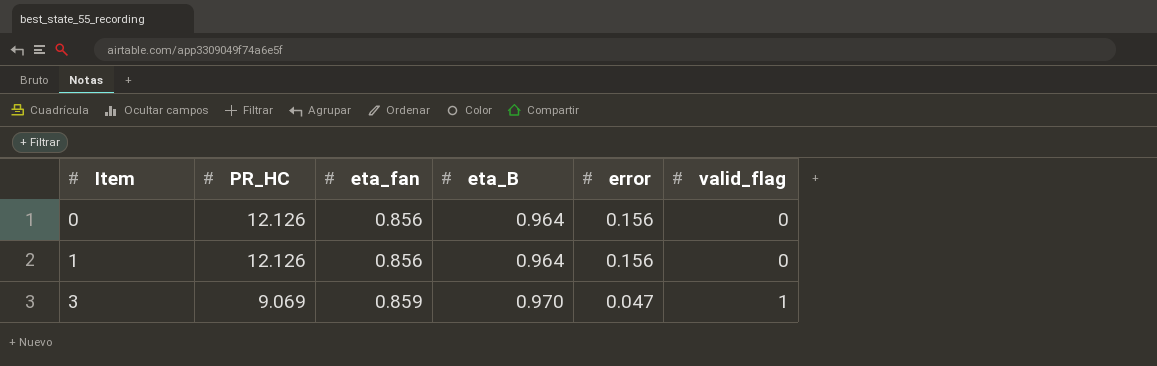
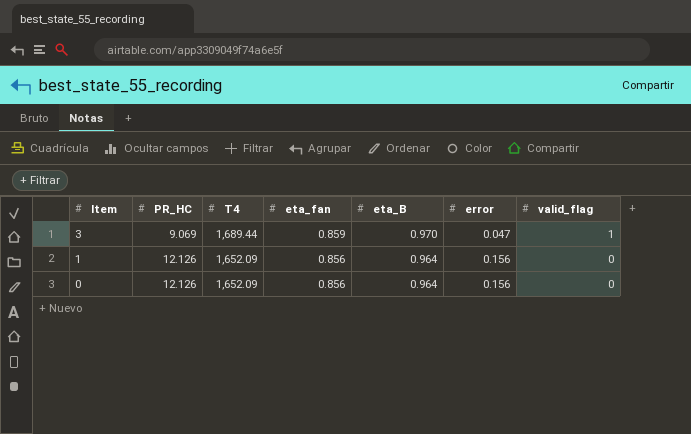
row order: Item ascending -> Item descending
column T4 | position: none -> 3

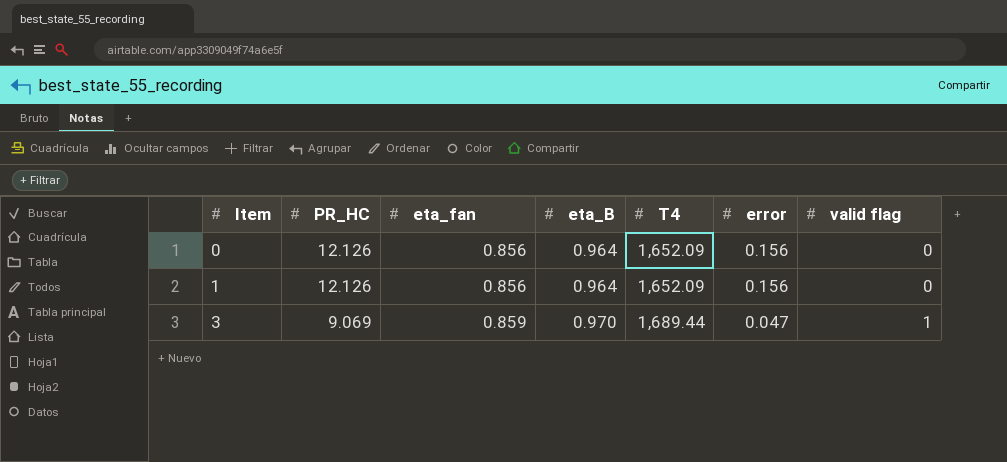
row order: Item descending -> Item ascending
column T4 | position: 3 -> 5
column name: valid_flag -> valid flag

